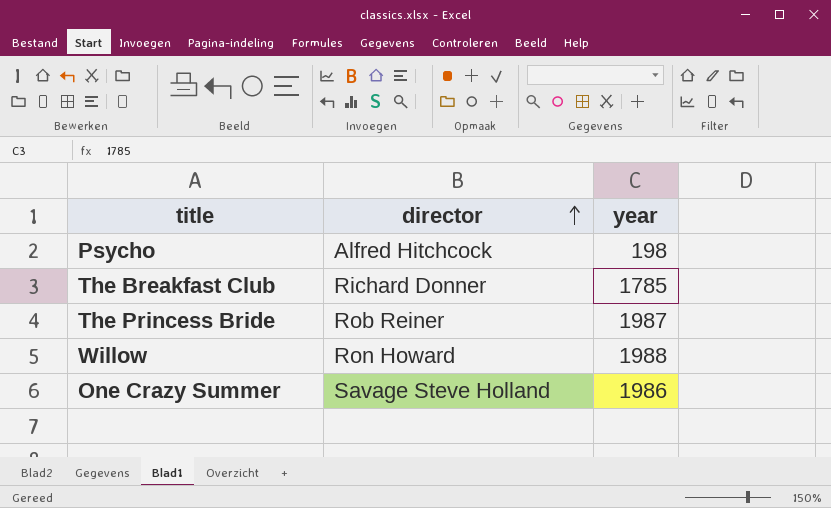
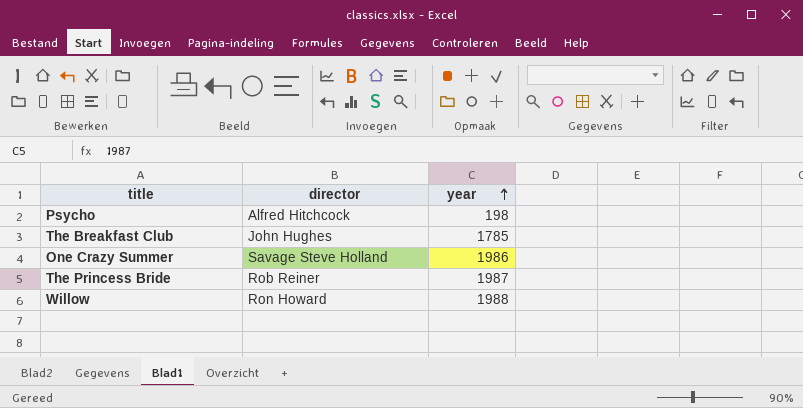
row order: director ascending -> year ascending
The Breakfast Club | director: Richard Donner -> John Hughes

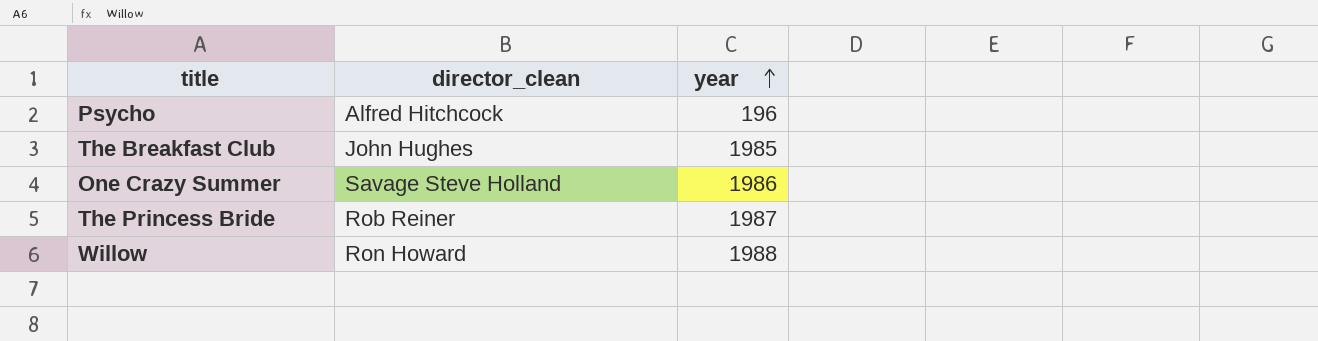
column name: director -> director_clean
Psycho | year: 198 -> 196
The Breakfast Club | year: 1785 -> 1985

